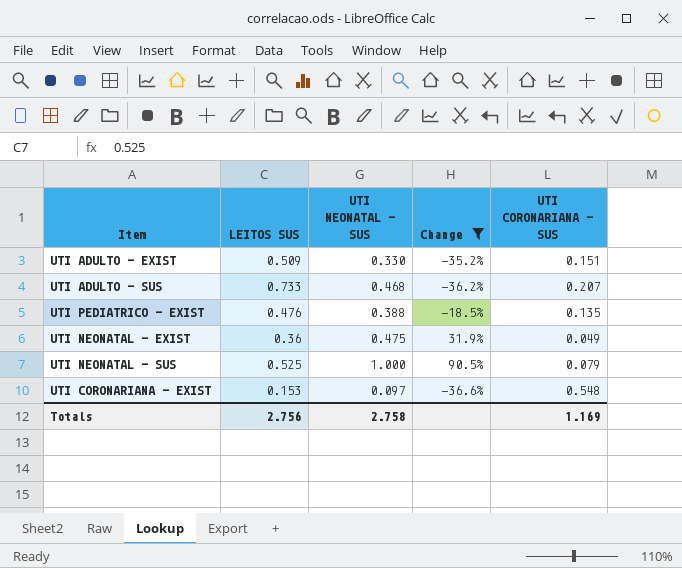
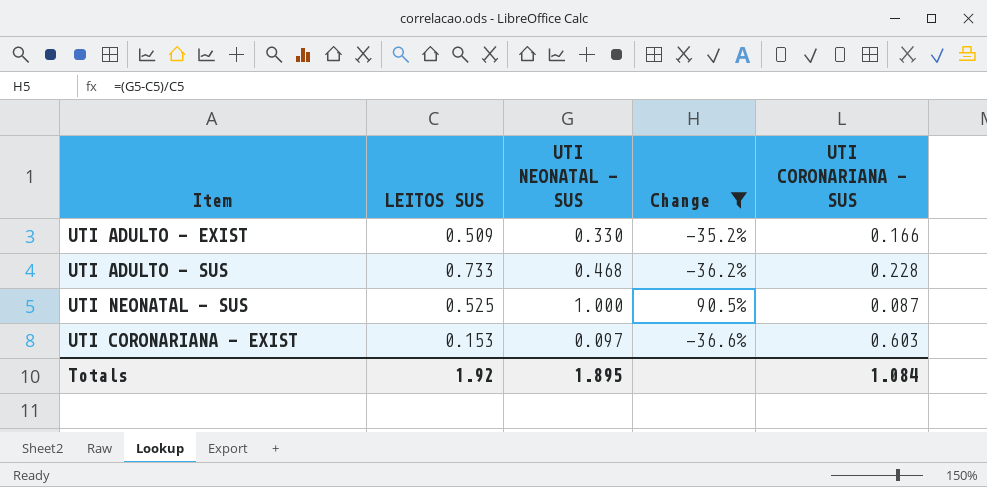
row UTI PEDIATRICO - EXIST: 0.476 | 0.388 | -18.5% | 0.135 -> none
row UTI NEONATAL - EXIST: 0.36 | 0.475 | 31.9% | 0.049 -> none
UTI ADULTO - EXIST | UTI CORONARIANA - SUS: 0.151 -> 0.166
UTI ADULTO - SUS | UTI CORONARIANA - SUS: 0.207 -> 0.228
UTI NEONATAL - SUS | UTI CORONARIANA - SUS: 0.079 -> 0.087
UTI CORONARIANA - EXIST | UTI CORONARIANA - SUS: 0.548 -> 0.603
Totals | LEITOS SUS: 2.756 -> 1.92
Totals | UTI NEONATAL - SUS: 2.758 -> 1.895
Totals | UTI CORONARIANA - SUS: 1.169 -> 1.084

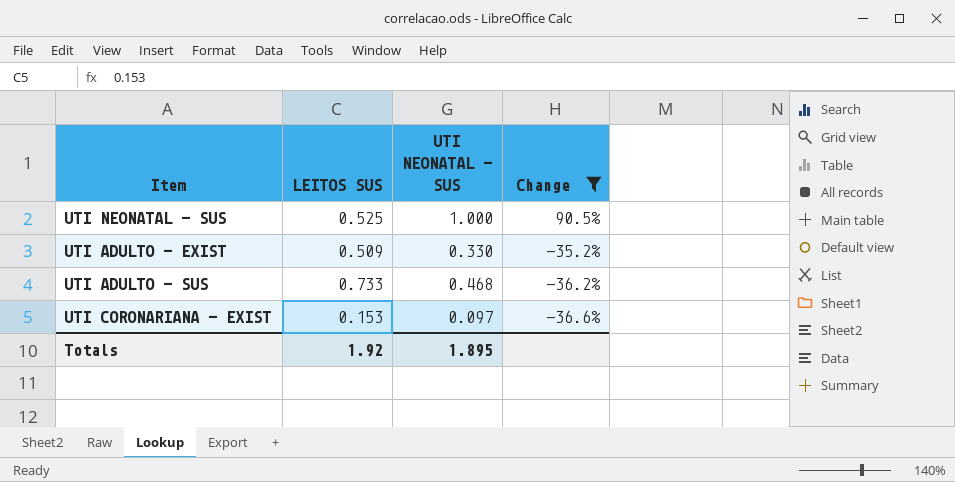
row order: none -> Change descending
column UTI CORONARIANA - SUS | position: 5 -> none

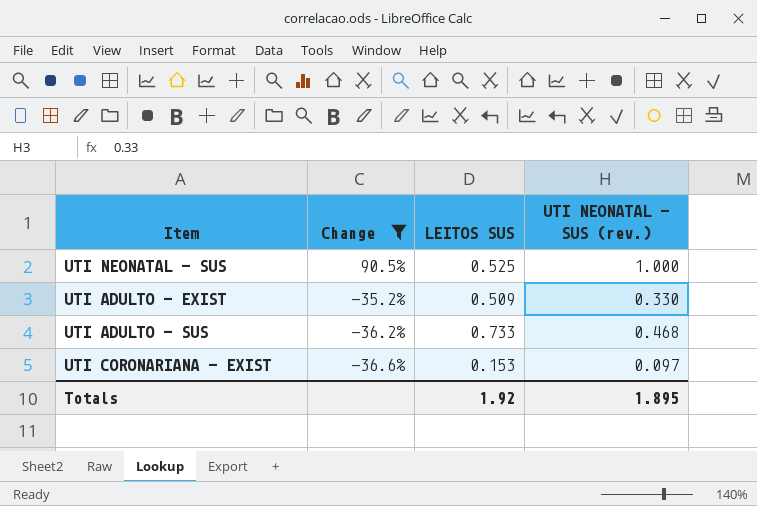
column Change | position: 4 -> 2
column name: UTI NEONATAL - SUS -> UTI NEONATAL - SUS (rev.)

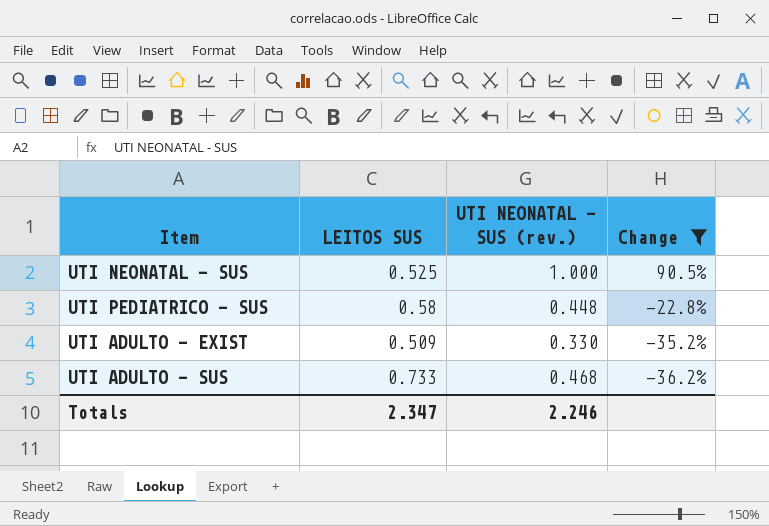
column Change | position: 2 -> 4
row UTI CORONARIANA - EXIST: -36.6% | 0.153 | 0.097 -> none
row UTI PEDIATRICO - SUS: none -> 0.58 | 0.448 | -22.8%
Totals | LEITOS SUS: 1.92 -> 2.347
Totals | UTI NEONATAL - SUS (rev.): 1.895 -> 2.246

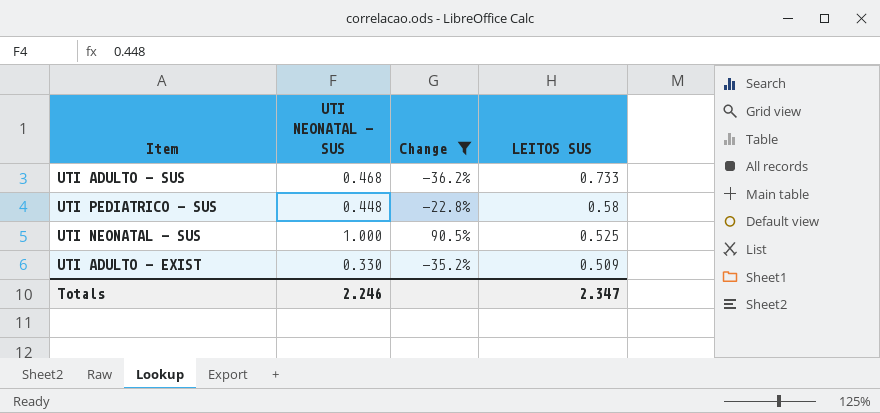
row order: Change descending -> LEITOS SUS descending
column name: UTI NEONATAL - SUS (rev.) -> UTI NEONATAL - SUS
column LEITOS SUS | position: 2 -> 4

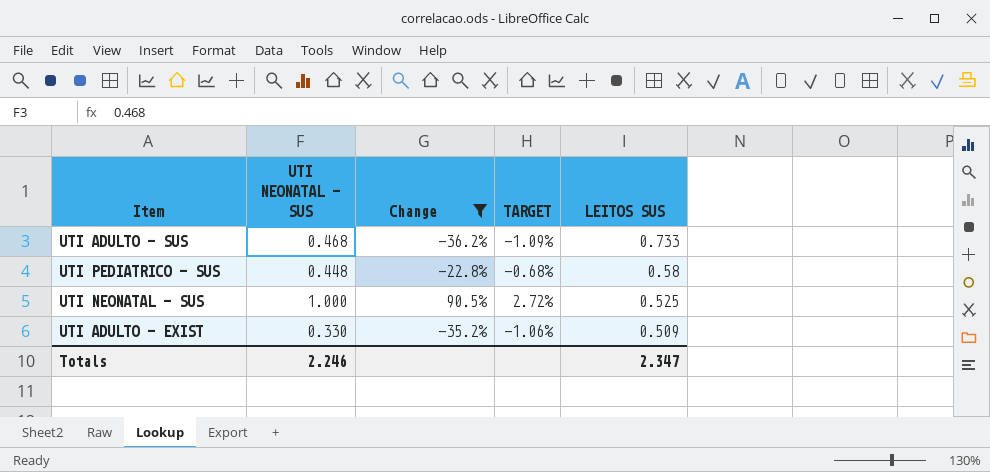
column TARGET | formula: none -> [Change] * 0.03

